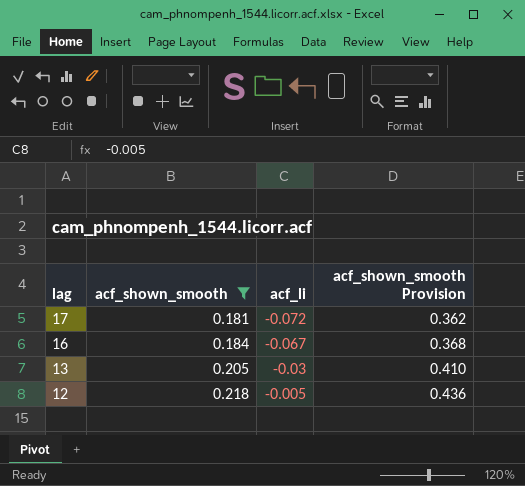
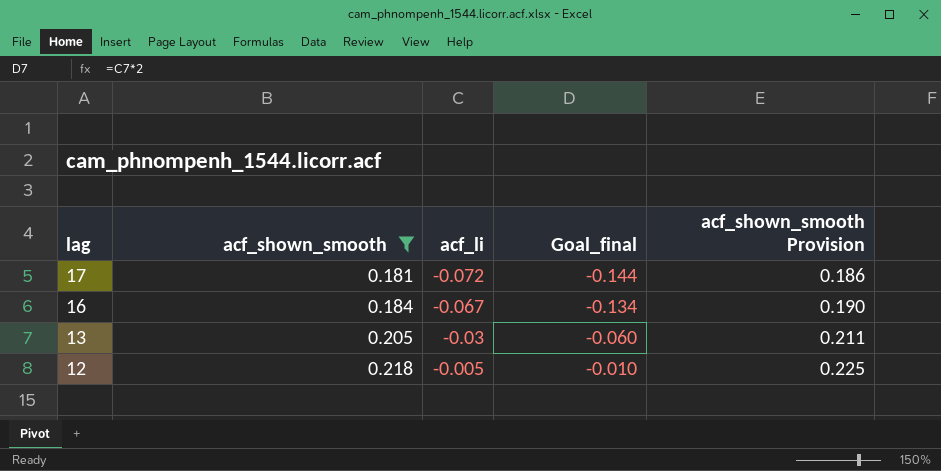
column Goal_final | formula: none -> [acf_li] * 2
column acf_shown_smooth Provision | formula: [acf_shown_smooth] * 2 -> [acf_shown_smooth] * 1.03

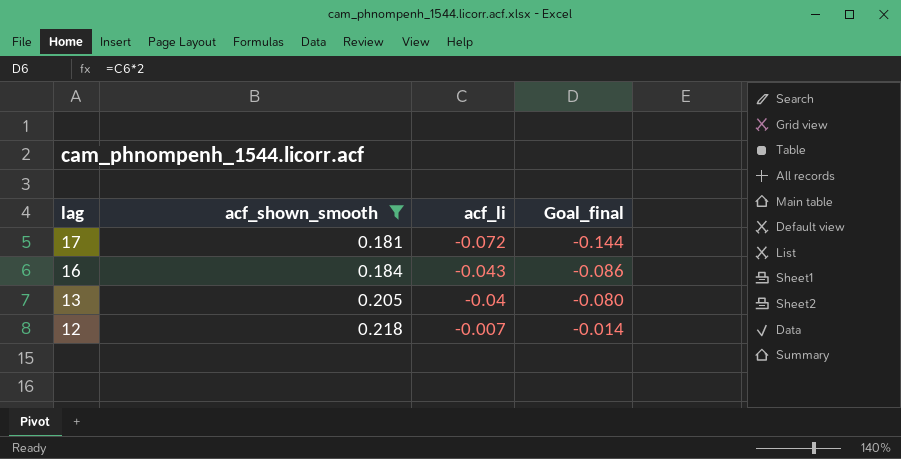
column acf_shown_smooth Provision | formula: [acf_shown_smooth] * 1.03 -> none
16 | acf_li: -0.067 -> -0.043
16 | Goal_final: -0.134 -> -0.086
13 | acf_li: -0.03 -> -0.04
13 | Goal_final: -0.060 -> -0.080
12 | acf_li: -0.005 -> -0.007
12 | Goal_final: -0.010 -> -0.014

